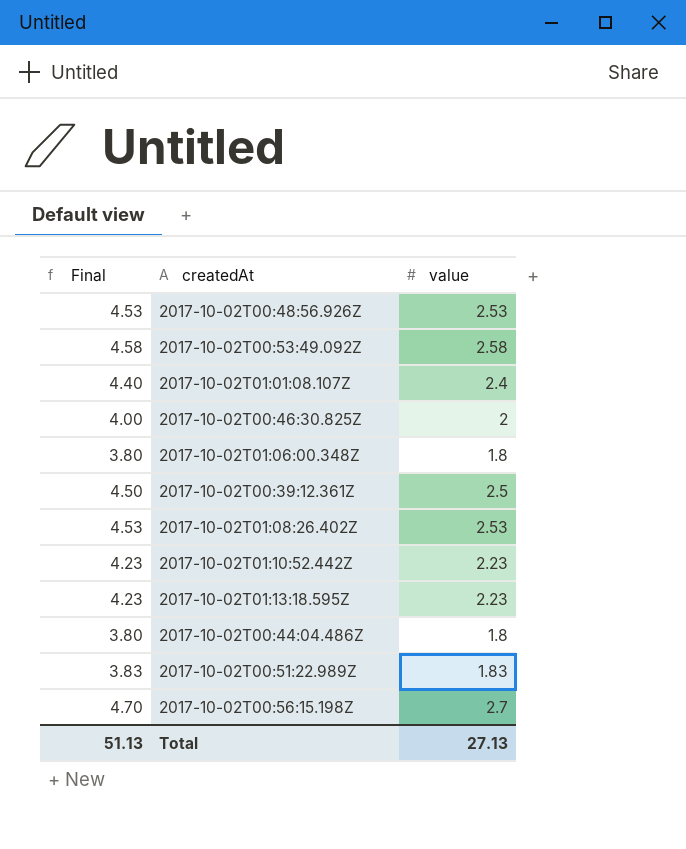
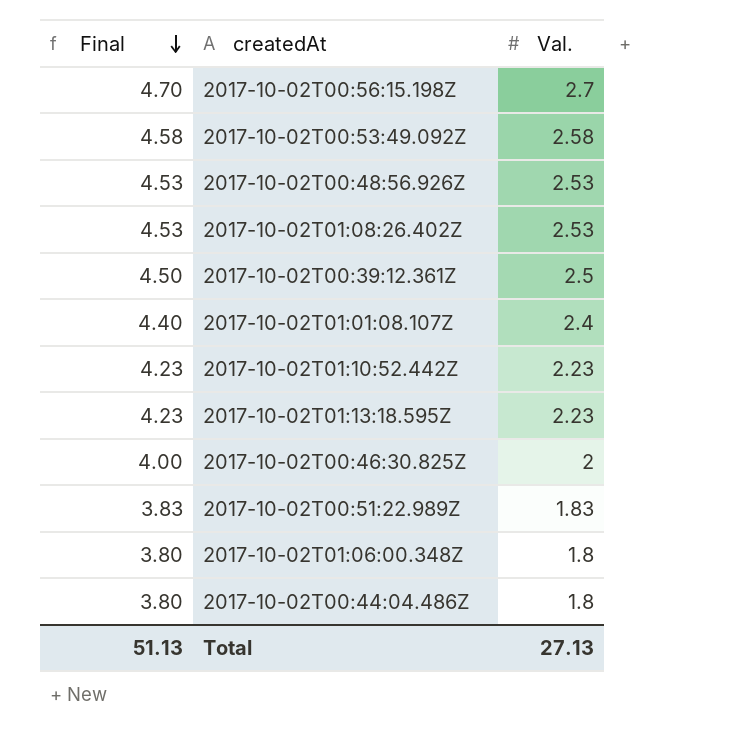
row order: none -> Final descending
column name: value -> Val.

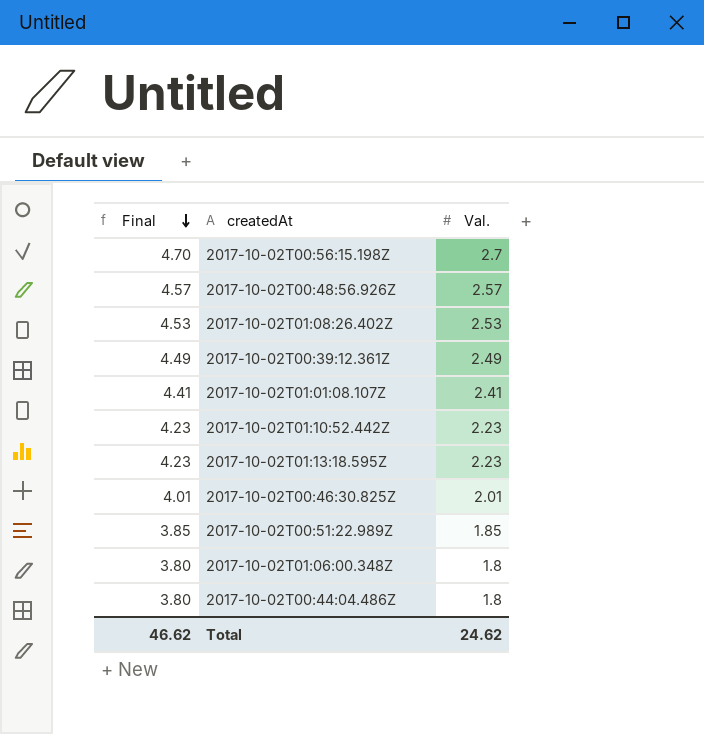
row 2017-10-02T00:53:49.092Z: 4.58 | 2.58 -> none
2017-10-02T00:48:56.926Z | Final: 4.53 -> 4.57
2017-10-02T00:48:56.926Z | Val.: 2.53 -> 2.57
2017-10-02T00:39:12.361Z | Final: 4.50 -> 4.49
2017-10-02T00:39:12.361Z | Val.: 2.5 -> 2.49
2017-10-02T01:01:08.107Z | Final: 4.40 -> 4.41
2017-10-02T01:01:08.107Z | Val.: 2.4 -> 2.41
2017-10-02T00:46:30.825Z | Final: 4.00 -> 4.01
2017-10-02T00:46:30.825Z | Val.: 2 -> 2.01
2017-10-02T00:51:22.989Z | Final: 3.83 -> 3.85
2017-10-02T00:51:22.989Z | Val.: 1.83 -> 1.85
Total | Final: 51.13 -> 46.62
Total | Val.: 27.13 -> 24.62

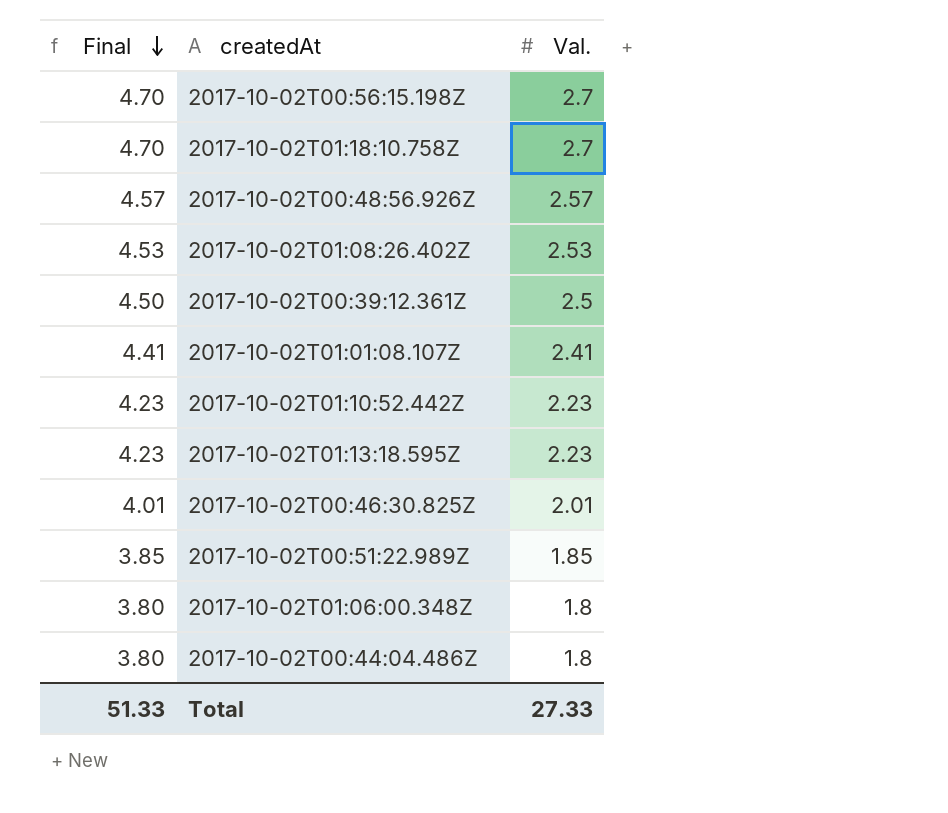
row 2017-10-02T01:18:10.758Z: none -> 4.70 | 2.7
2017-10-02T00:39:12.361Z | Final: 4.49 -> 4.50
2017-10-02T00:39:12.361Z | Val.: 2.49 -> 2.5
Total | Final: 46.62 -> 51.33
Total | Val.: 24.62 -> 27.33

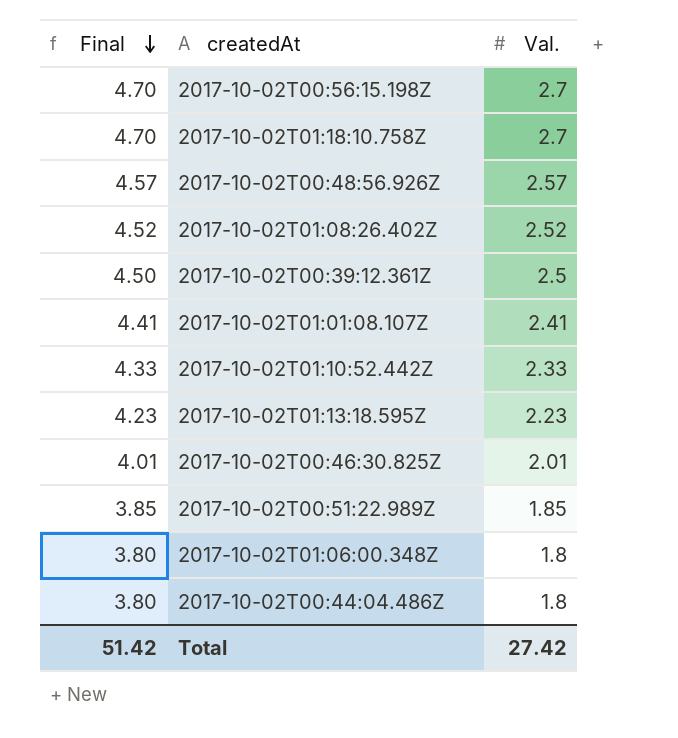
2017-10-02T01:08:26.402Z | Final: 4.53 -> 4.52
2017-10-02T01:08:26.402Z | Val.: 2.53 -> 2.52
2017-10-02T01:10:52.442Z | Final: 4.23 -> 4.33
2017-10-02T01:10:52.442Z | Val.: 2.23 -> 2.33
Total | Final: 51.33 -> 51.42
Total | Val.: 27.33 -> 27.42

